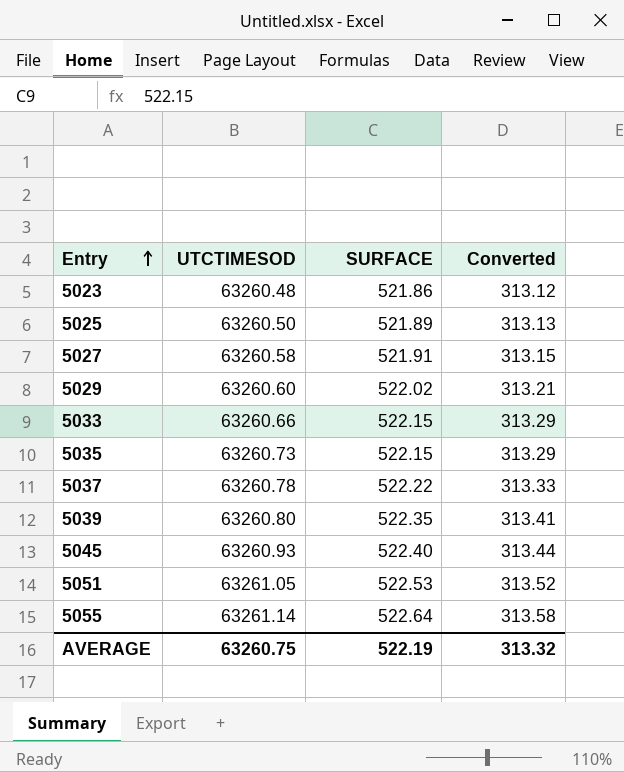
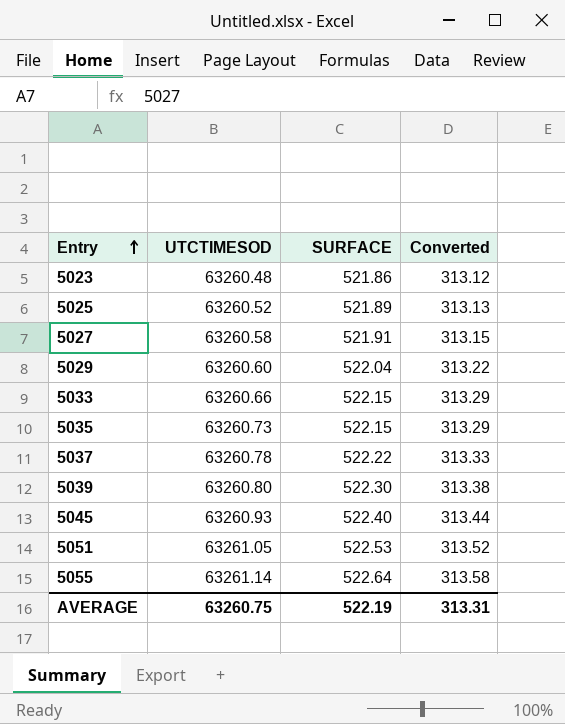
5025 | UTCTIMESOD: 63260.50 -> 63260.52
5029 | SURFACE: 522.02 -> 522.04
5029 | Converted: 313.21 -> 313.22
5039 | SURFACE: 522.35 -> 522.30
5039 | Converted: 313.41 -> 313.38
AVERAGE | Converted: 313.32 -> 313.31

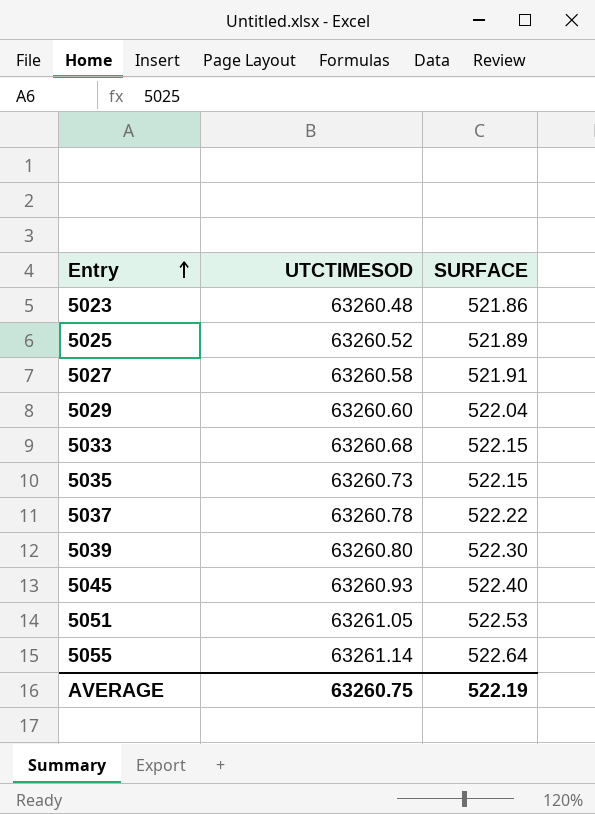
column Converted | formula: [SURFACE] * 0.6 -> none
5033 | UTCTIMESOD: 63260.66 -> 63260.68

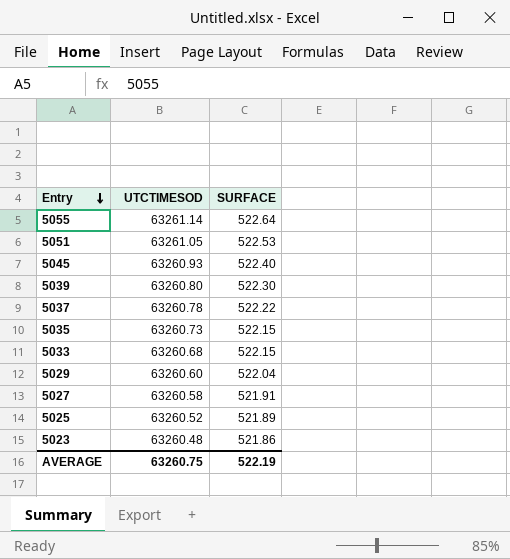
row order: Entry ascending -> Entry descending

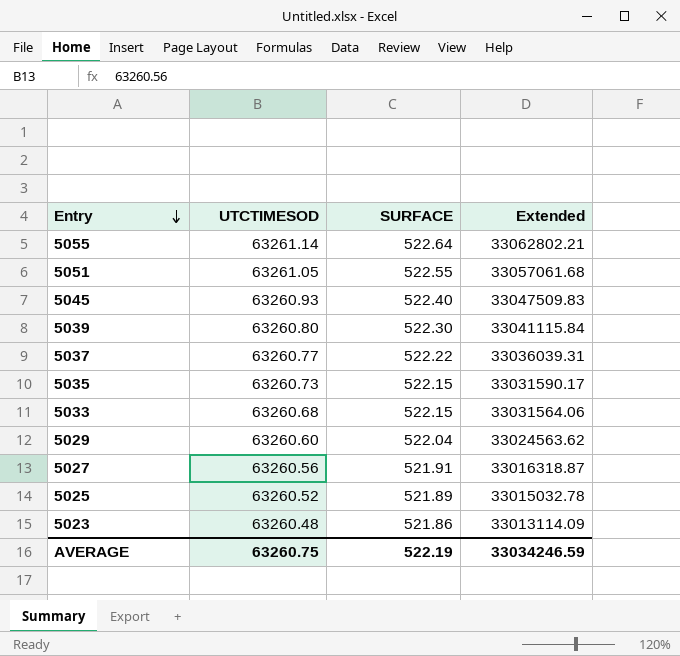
column Extended | formula: none -> [UTCTIMESOD] * [SURFACE]
5051 | SURFACE: 522.53 -> 522.55
5037 | UTCTIMESOD: 63260.78 -> 63260.77
5027 | UTCTIMESOD: 63260.58 -> 63260.56

